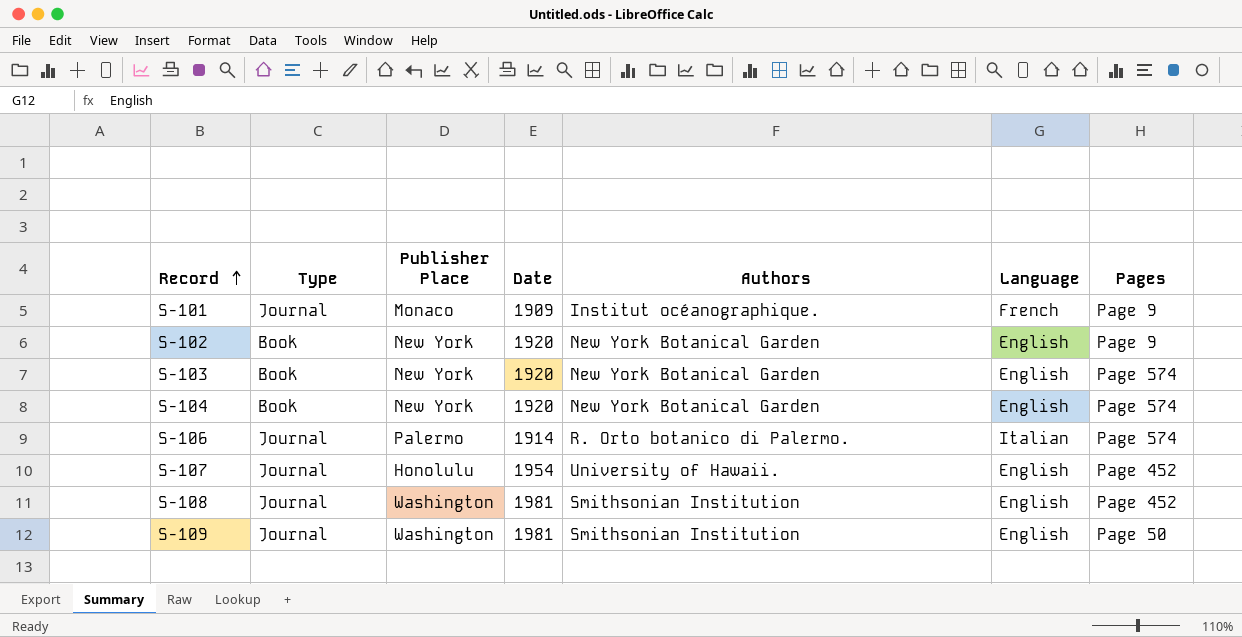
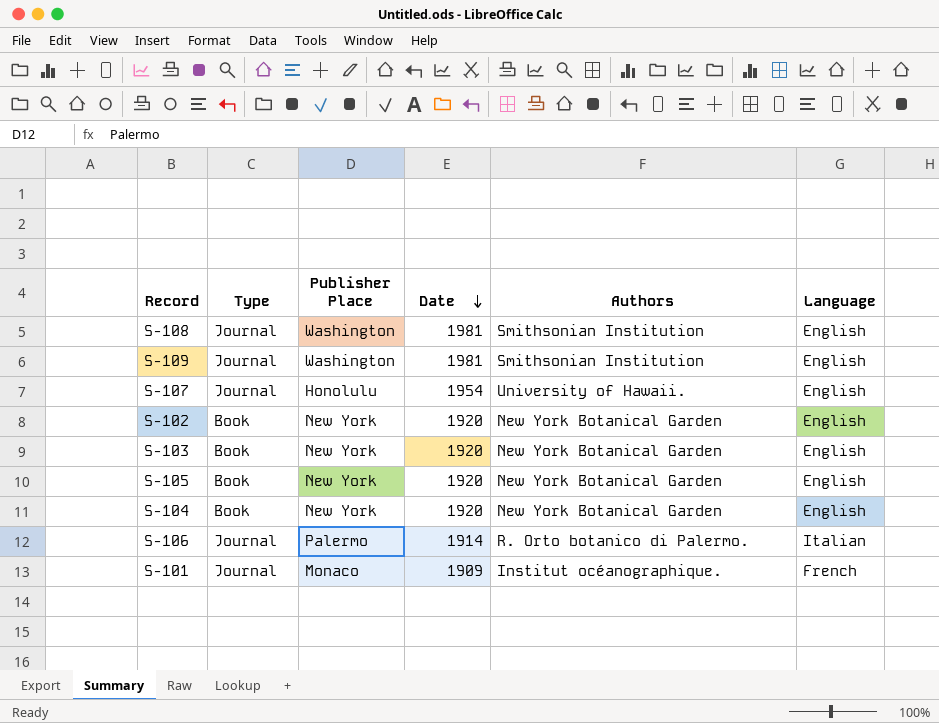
row order: Record ascending -> Date descending
column Pages | position: 7 -> none
row S-105: none -> Book | New York | 1920 | New York Botanical Garden | English

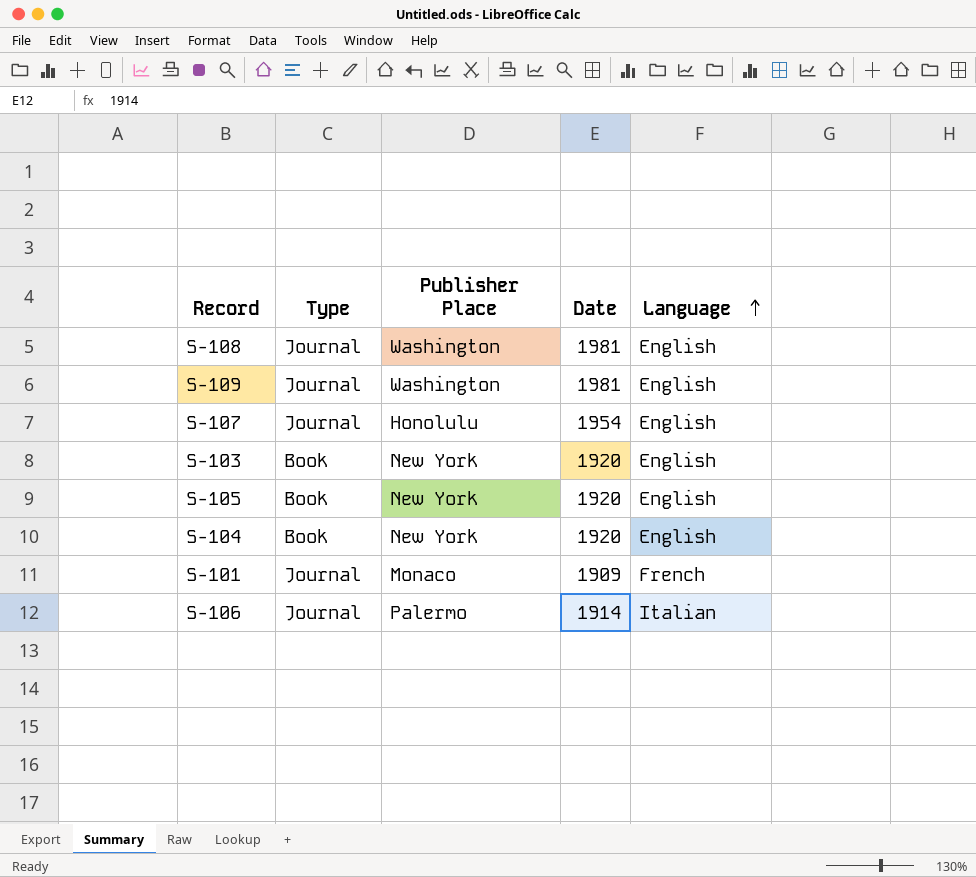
row order: Date descending -> Language ascending
column Authors | position: 5 -> none
row S-102: Book | New York | 1920 | New York Botanical Garden | English -> none

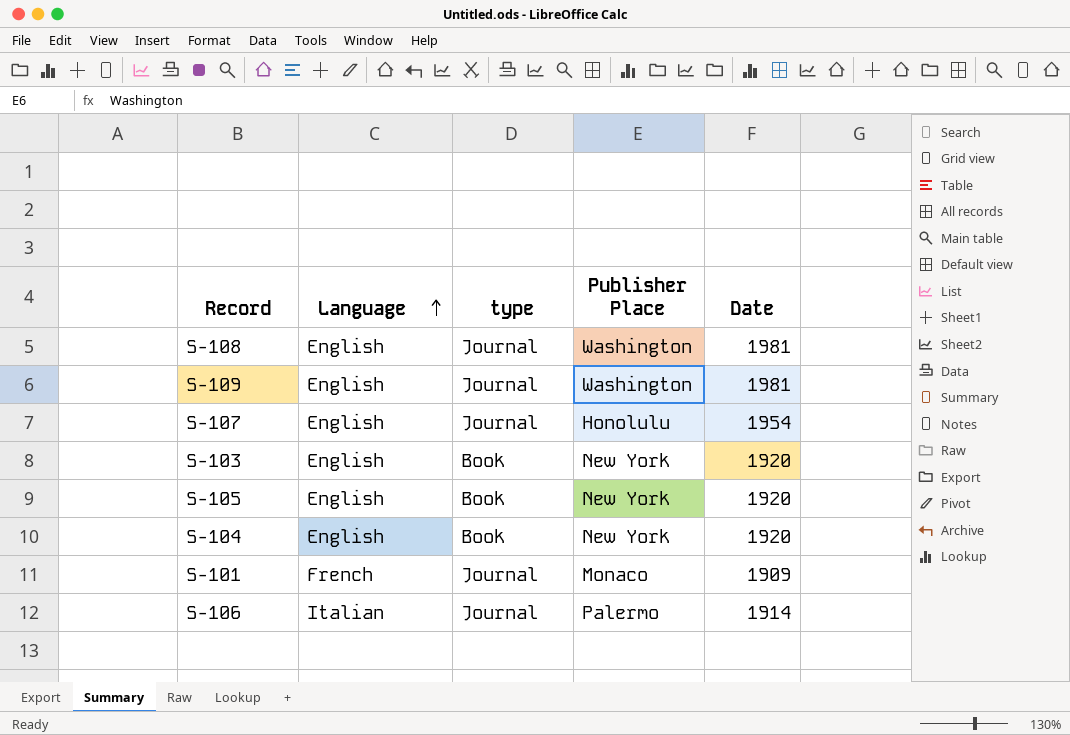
column Language | position: 5 -> 2
column name: Type -> type

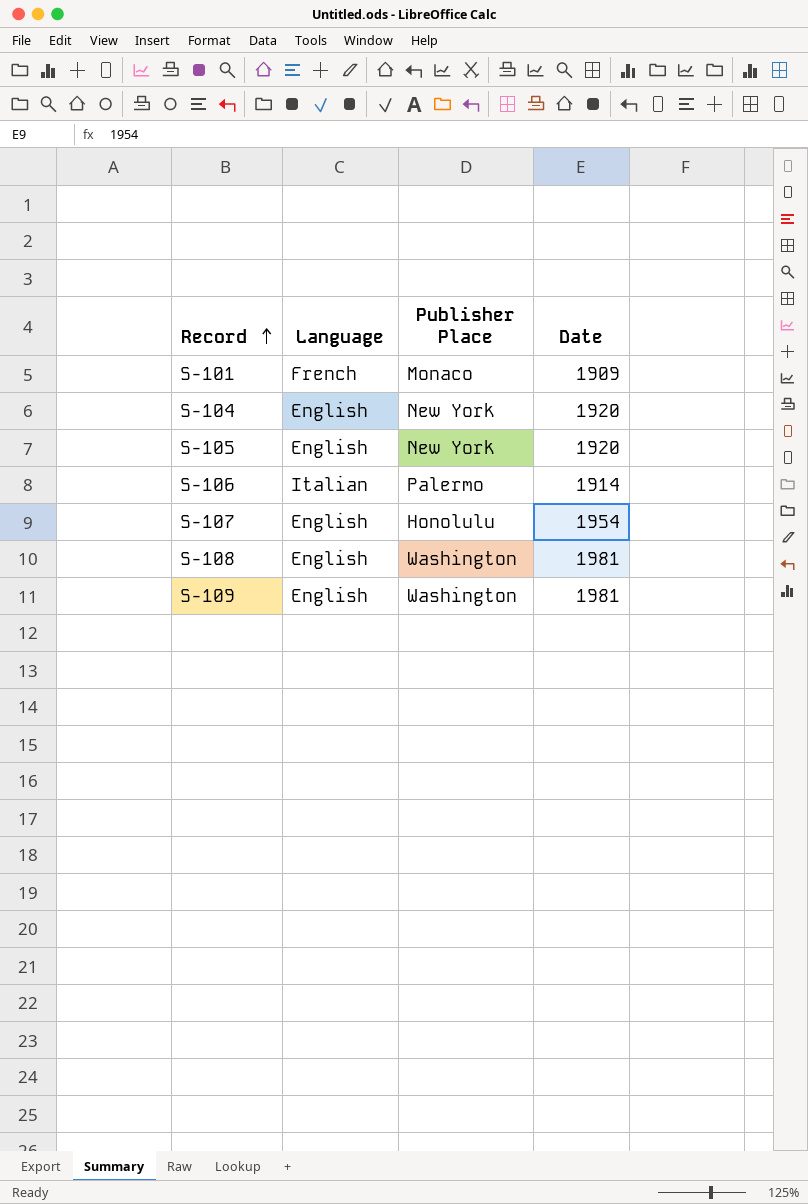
row order: Language ascending -> Record ascending
column type | position: 3 -> none
row S-103: English | Book | New York | 1920 -> none

